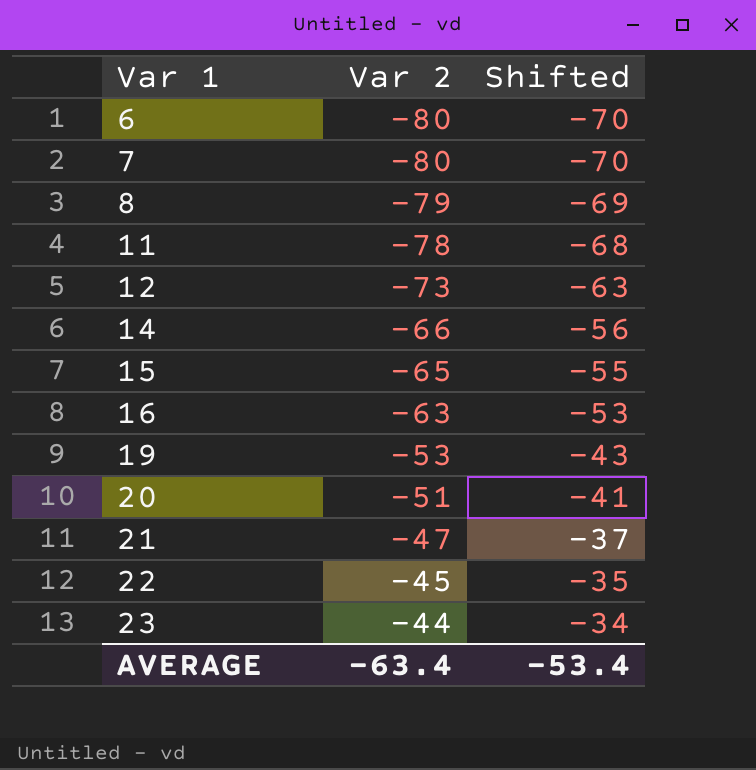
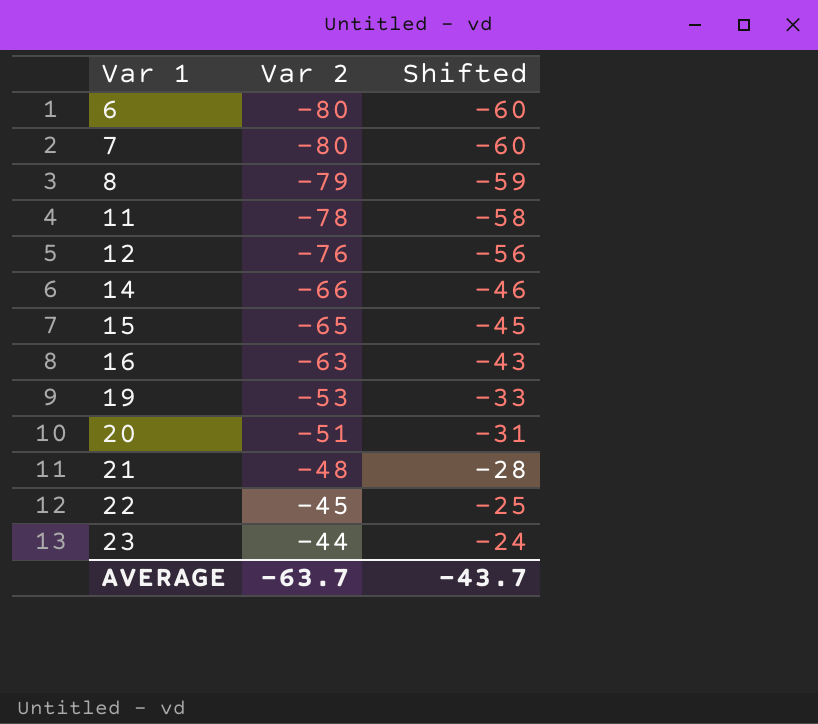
column Shifted | formula: [Var 2] + 10 -> [Var 2] + 20
12 | Var 2: -73 -> -76
21 | Var 2: -47 -> -48
AVERAGE | Var 2: -63.4 -> -63.7
AVERAGE | Shifted: -53.4 -> -43.7

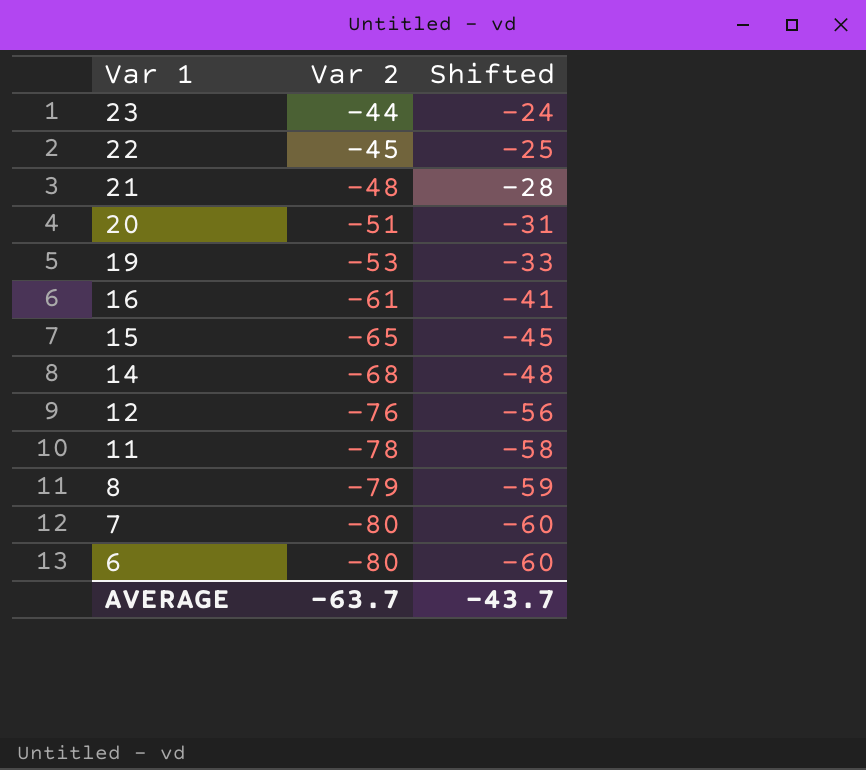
row order: Var 1 ascending -> Var 1 descending
16 | Var 2: -63 -> -61
16 | Shifted: -43 -> -41
14 | Var 2: -66 -> -68
14 | Shifted: -46 -> -48

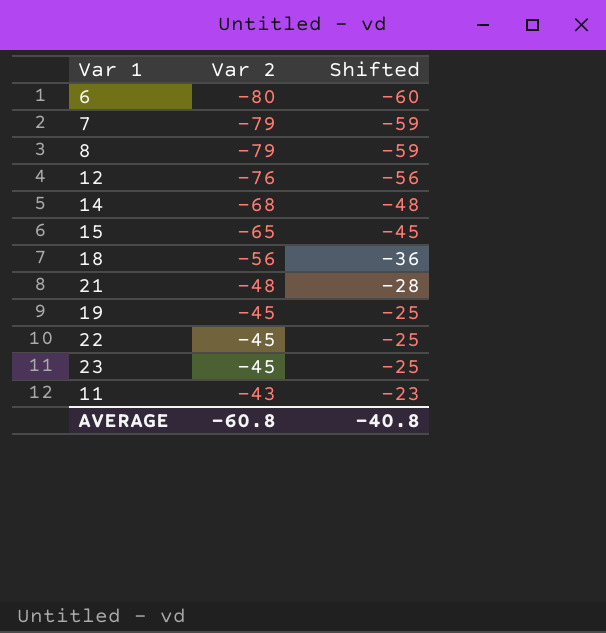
row order: Var 1 descending -> Var 2 ascending
row 20: -51 | -31 -> none
row 16: -61 | -41 -> none
7 | Var 2: -80 -> -79
7 | Shifted: -60 -> -59
row 18: none -> -56 | -36
19 | Var 2: -53 -> -45
19 | Shifted: -33 -> -25
23 | Var 2: -44 -> -45
23 | Shifted: -24 -> -25
11 | Var 2: -78 -> -43
11 | Shifted: -58 -> -23
AVERAGE | Var 2: -63.7 -> -60.8
AVERAGE | Shifted: -43.7 -> -40.8

